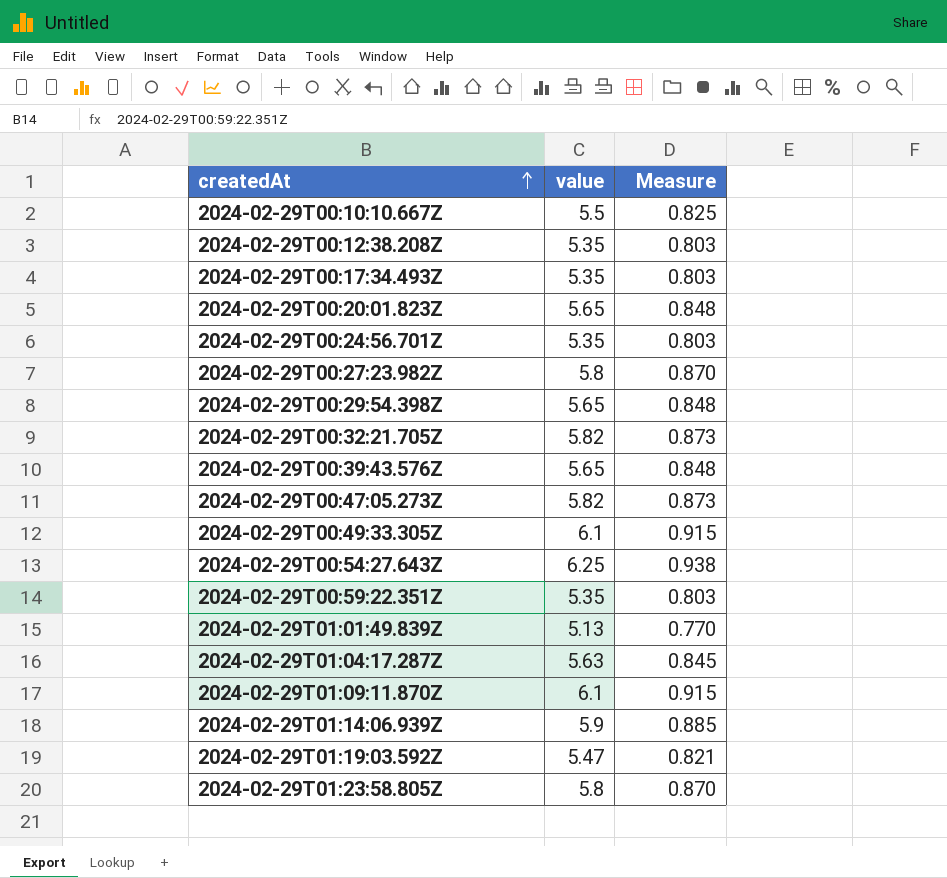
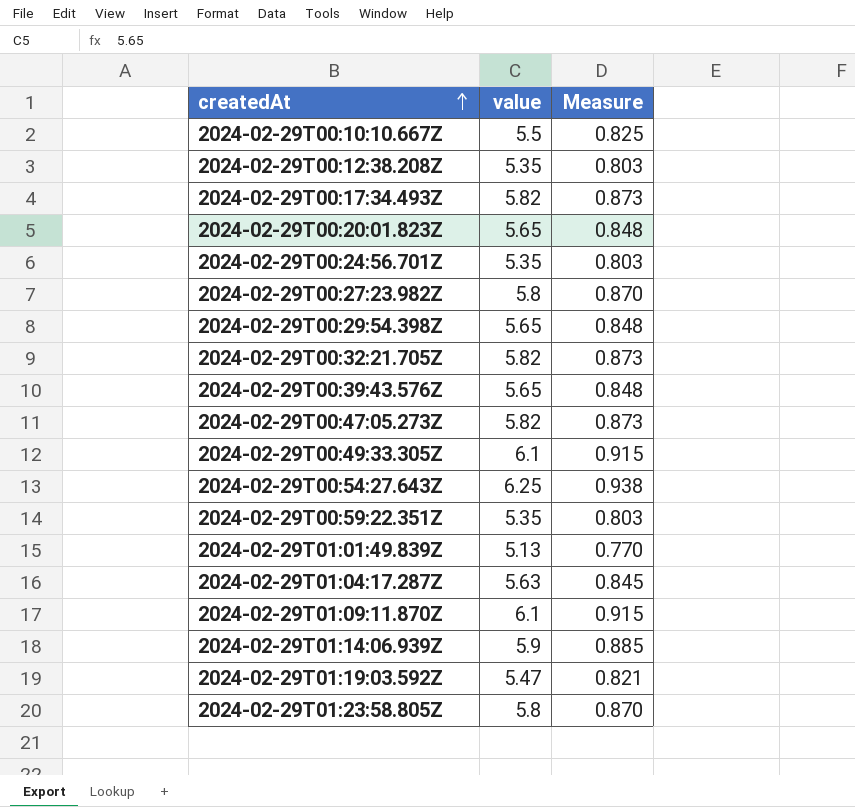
2024-02-29T00:17:34.493Z | value: 5.35 -> 5.82
2024-02-29T00:17:34.493Z | Measure: 0.803 -> 0.873

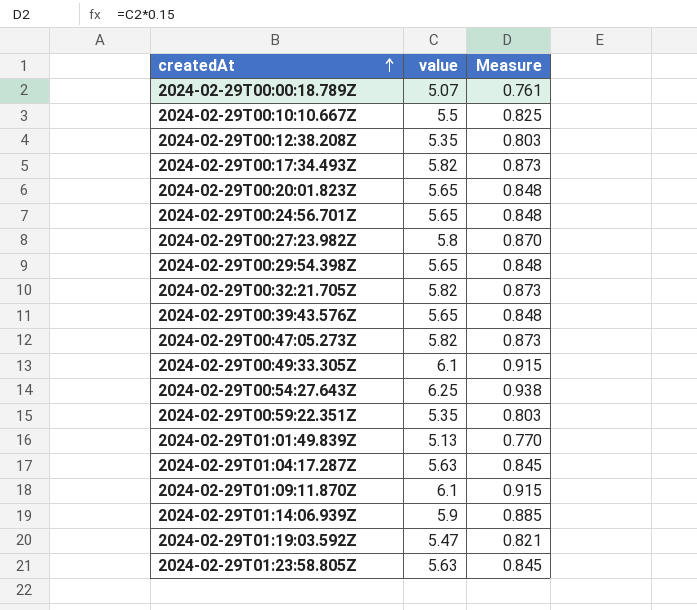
row 2024-02-29T00:00:18.789Z: none -> 5.07 | 0.761
2024-02-29T00:24:56.701Z | value: 5.35 -> 5.65
2024-02-29T00:24:56.701Z | Measure: 0.803 -> 0.848
2024-02-29T01:23:58.805Z | value: 5.8 -> 5.63
2024-02-29T01:23:58.805Z | Measure: 0.870 -> 0.845

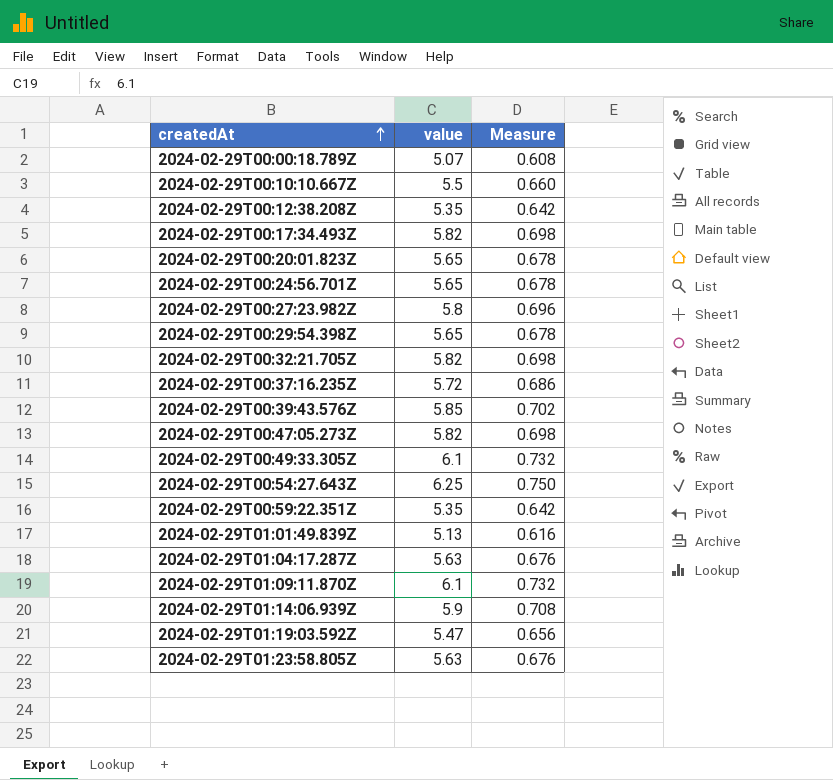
column Measure | formula: [value] * 0.15 -> [value] * 0.12
row 2024-02-29T00:37:16.235Z: none -> 5.72 | 0.686
2024-02-29T00:39:43.576Z | value: 5.65 -> 5.85

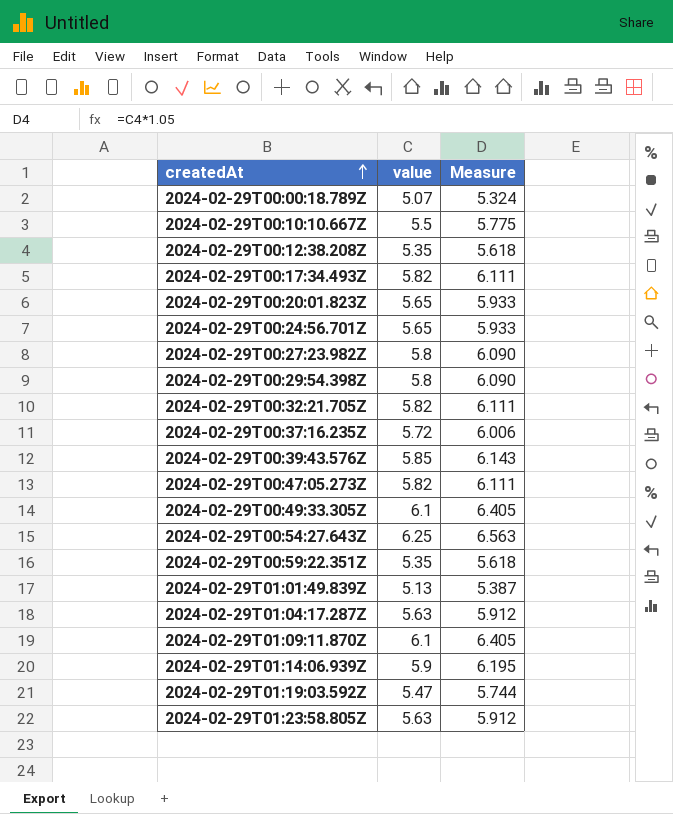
column Measure | formula: [value] * 0.12 -> [value] * 1.05
2024-02-29T00:29:54.398Z | value: 5.65 -> 5.8

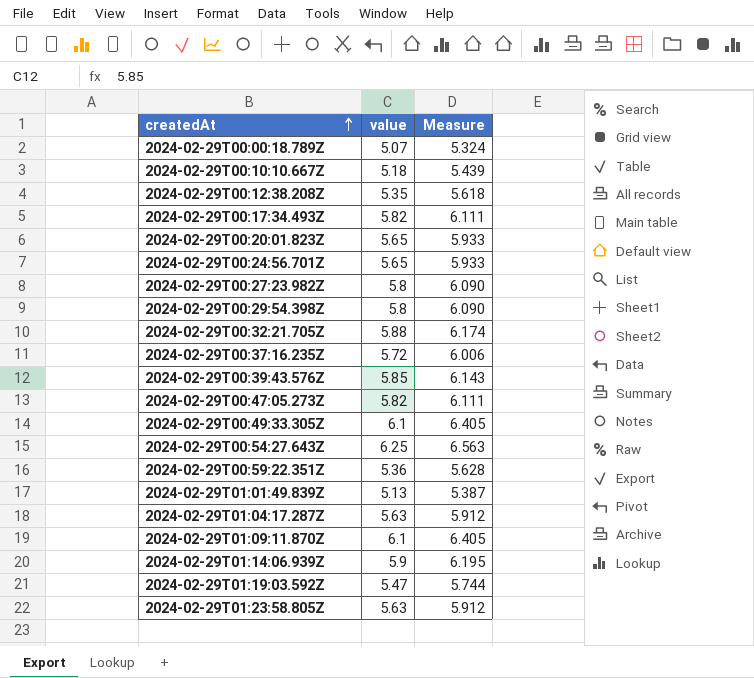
2024-02-29T00:10:10.667Z | value: 5.5 -> 5.18
2024-02-29T00:10:10.667Z | Measure: 5.775 -> 5.439
2024-02-29T00:32:21.705Z | value: 5.82 -> 5.88
2024-02-29T00:32:21.705Z | Measure: 6.111 -> 6.174
2024-02-29T00:59:22.351Z | value: 5.35 -> 5.36
2024-02-29T00:59:22.351Z | Measure: 5.618 -> 5.628

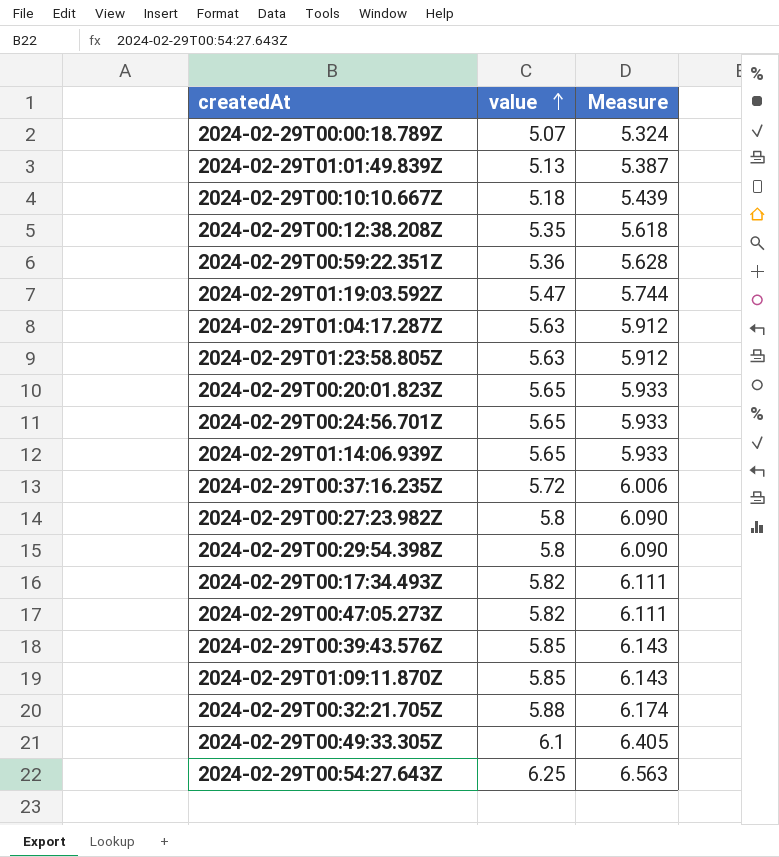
row order: createdAt ascending -> value ascending
2024-02-29T01:14:06.939Z | value: 5.9 -> 5.65
2024-02-29T01:14:06.939Z | Measure: 6.195 -> 5.933
2024-02-29T01:09:11.870Z | value: 6.1 -> 5.85
2024-02-29T01:09:11.870Z | Measure: 6.405 -> 6.143

